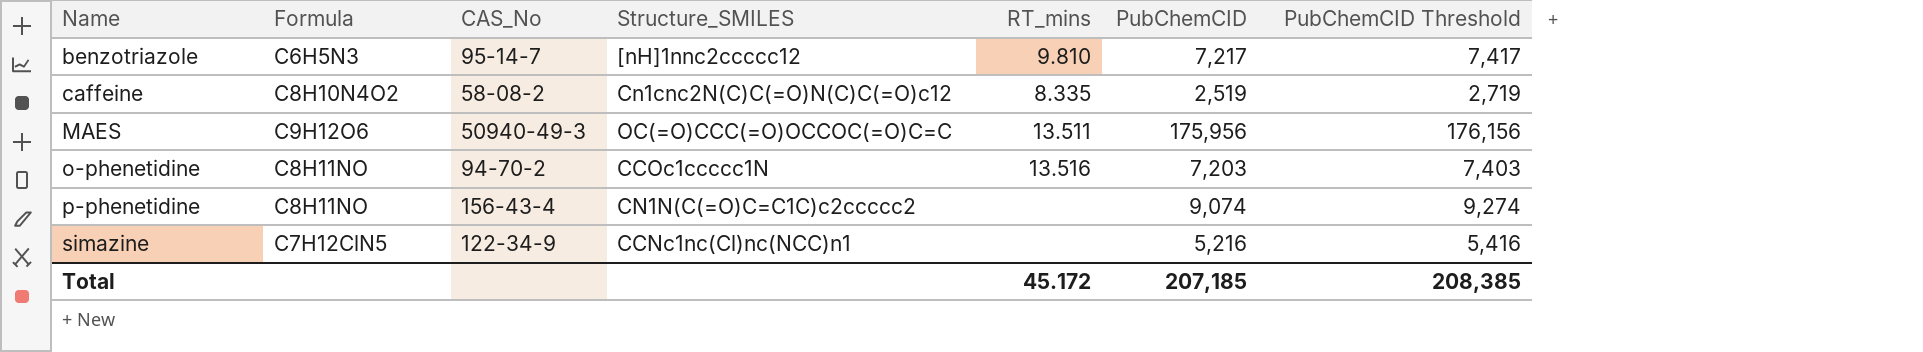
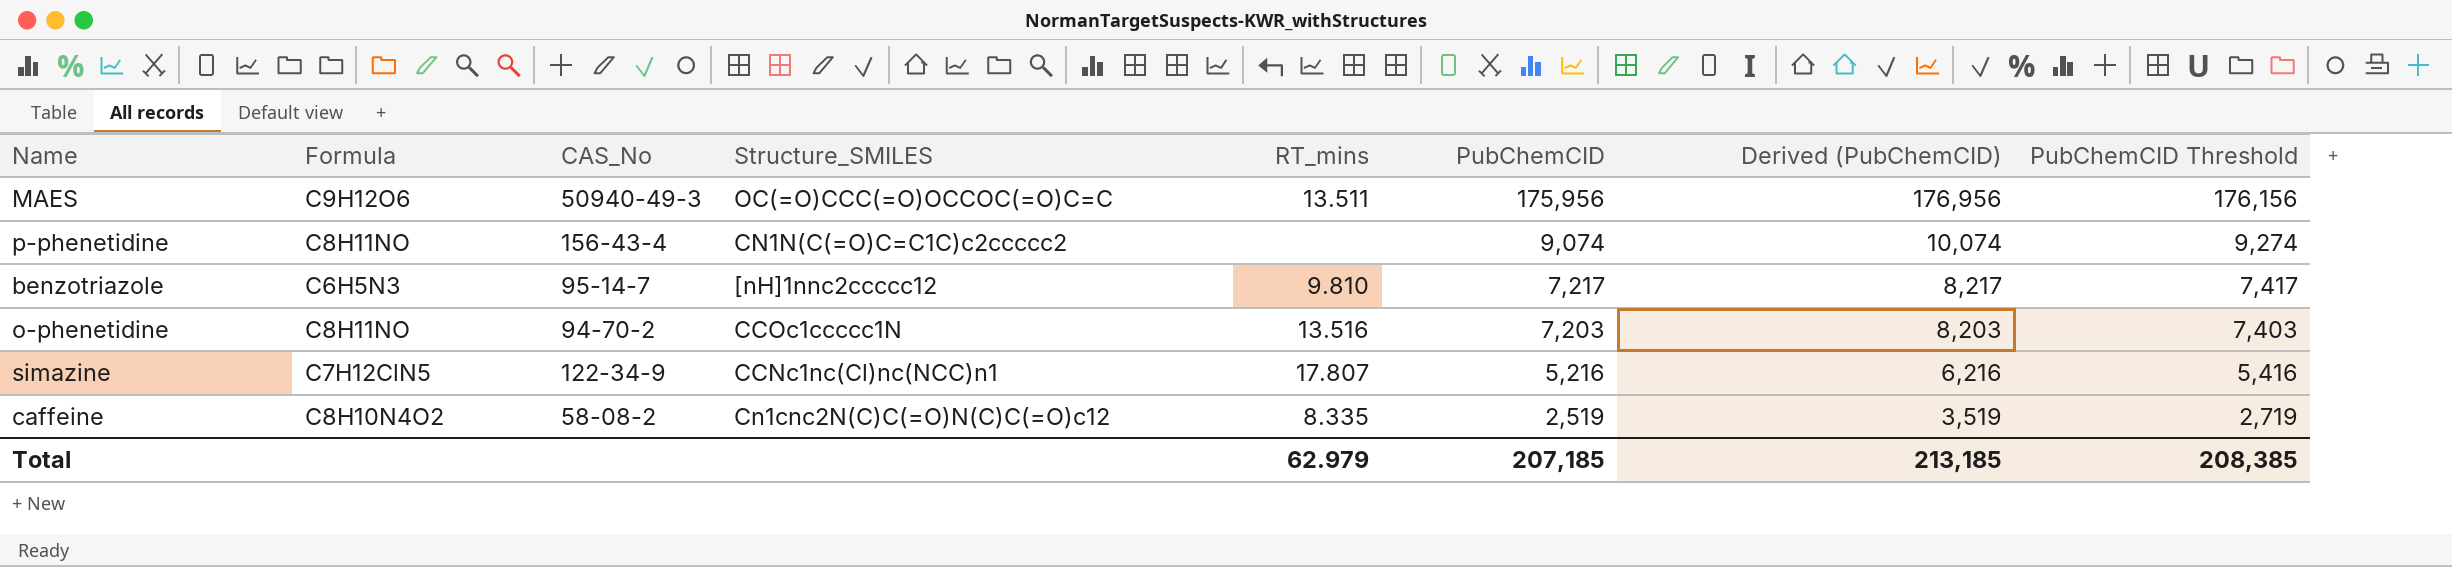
row order: Name ascending -> PubChemCID descending
column Derived (PubChemCID) | formula: none -> [PubChemCID] + 1000
simazine | RT_mins: none -> 17.807
Total | RT_mins: 45.172 -> 62.979

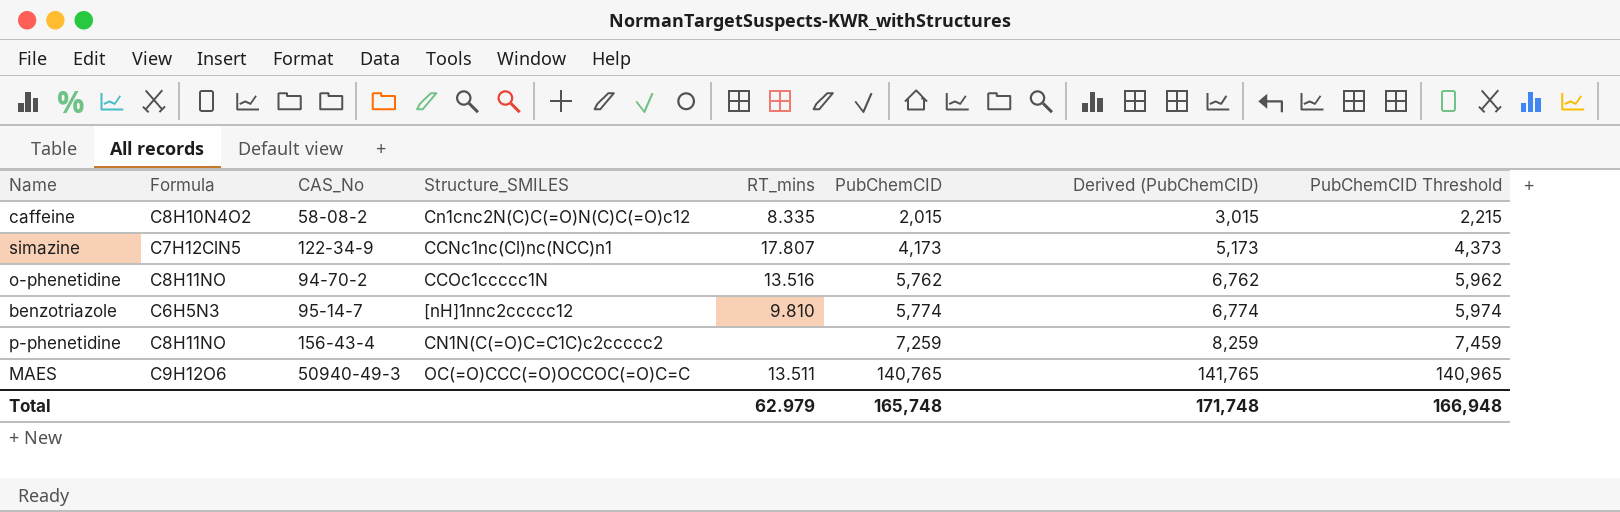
row order: PubChemCID descending -> PubChemCID ascending
caffeine | PubChemCID: 2,519 -> 2,015
caffeine | Derived (PubChemCID): 3,519 -> 3,015
caffeine | PubChemCID Threshold: 2,719 -> 2,215
simazine | PubChemCID: 5,216 -> 4,173
simazine | Derived (PubChemCID): 6,216 -> 5,173
simazine | PubChemCID Threshold: 5,416 -> 4,373
o-phenetidine | PubChemCID: 7,203 -> 5,762
o-phenetidine | Derived (PubChemCID): 8,203 -> 6,762
o-phenetidine | PubChemCID Threshold: 7,403 -> 5,962
benzotriazole | PubChemCID: 7,217 -> 5,774
benzotriazole | Derived (PubChemCID): 8,217 -> 6,774
benzotriazole | PubChemCID Threshold: 7,417 -> 5,974
p-phenetidine | PubChemCID: 9,074 -> 7,259
p-phenetidine | Derived (PubChemCID): 10,074 -> 8,259
p-phenetidine | PubChemCID Threshold: 9,274 -> 7,459
MAES | PubChemCID: 175,956 -> 140,765
MAES | Derived (PubChemCID): 176,956 -> 141,765
MAES | PubChemCID Threshold: 176,156 -> 140,965
Total | PubChemCID: 207,185 -> 165,748
Total | Derived (PubChemCID): 213,185 -> 171,748
Total | PubChemCID Threshold: 208,385 -> 166,948

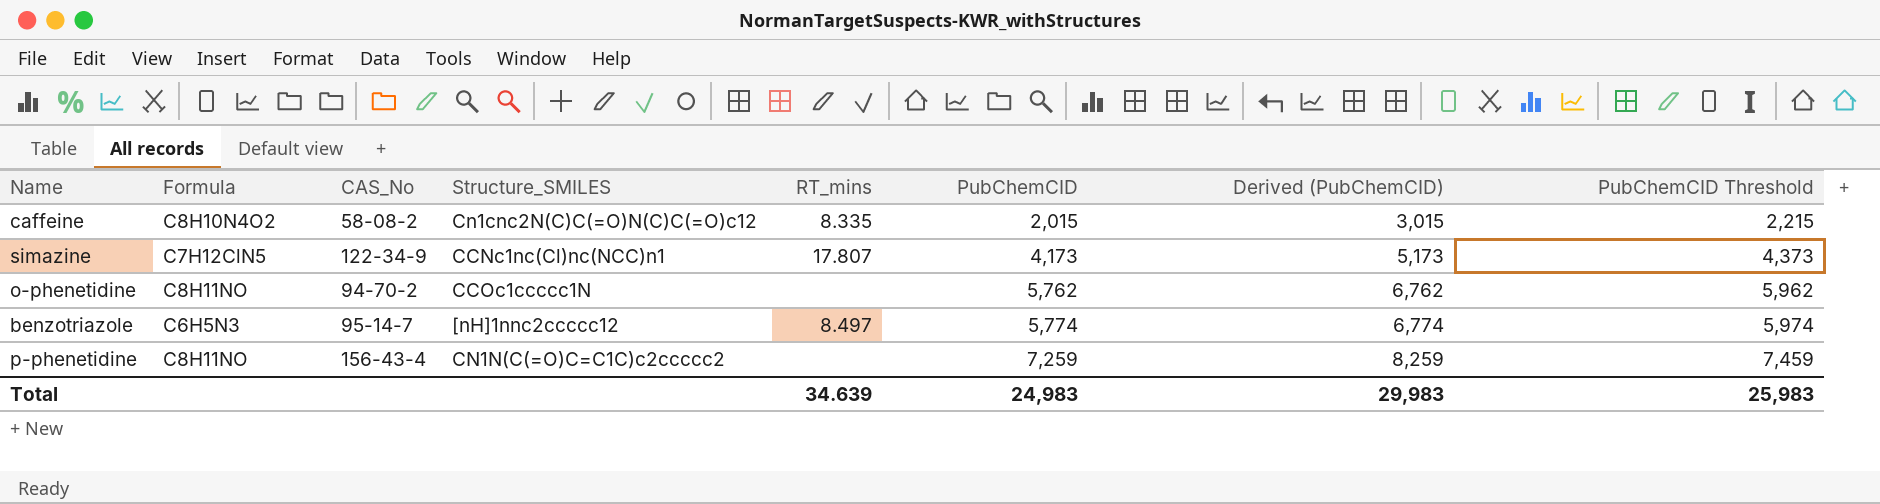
row MAES: C9H12O6 | 50940-49-3 | OC(=O)CCC(=O)OCCOC(=O)C=C | 13.511 | 140,765 | 141,765 | 140,965 -> none
o-phenetidine | RT_mins: 13.516 -> none
benzotriazole | RT_mins: 9.810 -> 8.497
Total | RT_mins: 62.979 -> 34.639
Total | PubChemCID: 165,748 -> 24,983
Total | Derived (PubChemCID): 171,748 -> 29,983
Total | PubChemCID Threshold: 166,948 -> 25,983

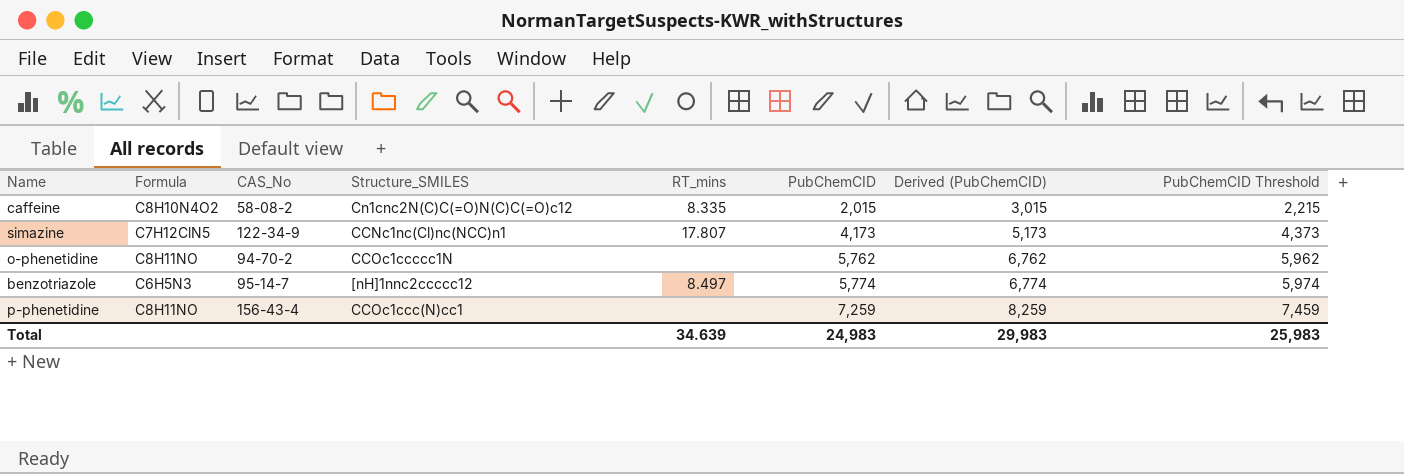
p-phenetidine | Structure_SMILES: CN1N(C(=O)C=C1C)c2ccccc2 -> CCOc1ccc(N)cc1

